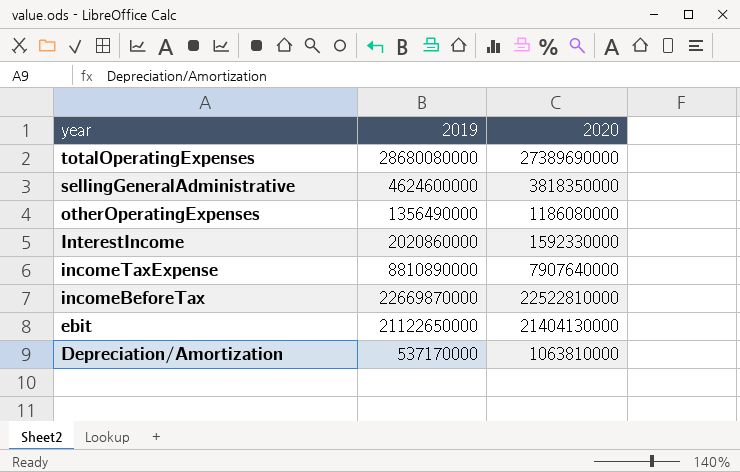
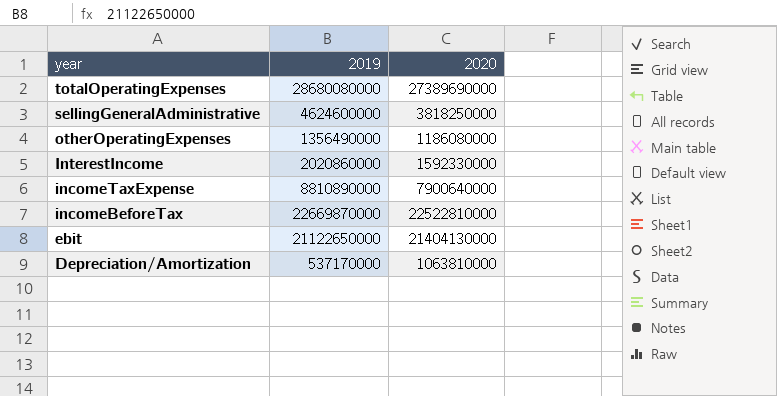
sellingGeneralAdministrative | 2020: 3818350000 -> 3818250000
incomeTaxExpense | 2020: 7907640000 -> 7900640000

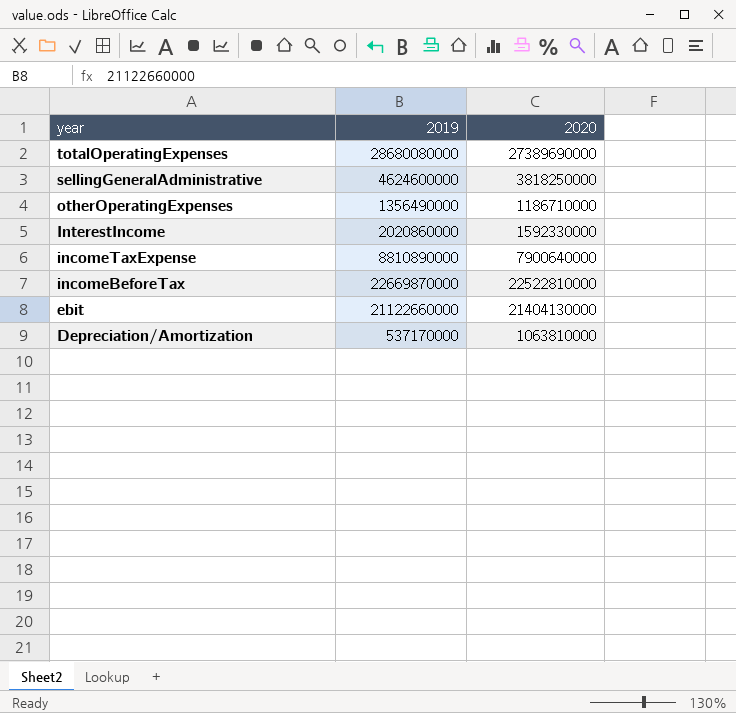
otherOperatingExpenses | 2020: 1186080000 -> 1186710000
ebit | 2019: 21122650000 -> 21122660000

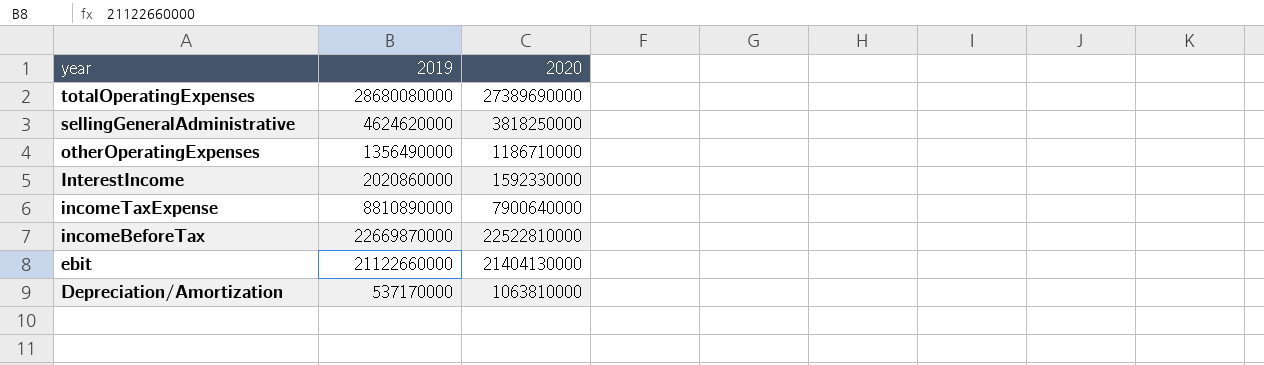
sellingGeneralAdministrative | 2019: 4624600000 -> 4624620000

